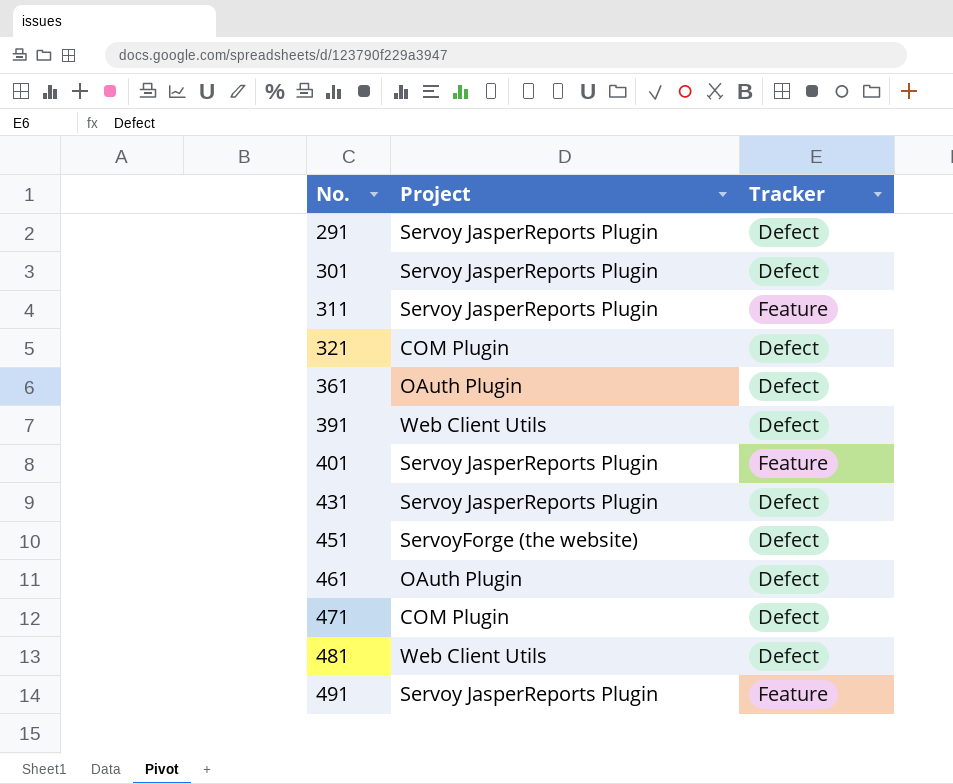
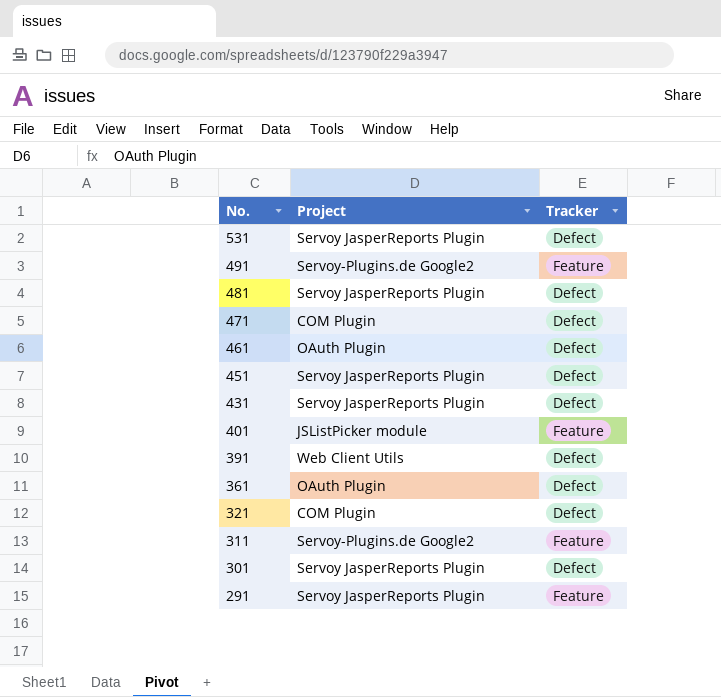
row order: No. ascending -> No. descending
row 531: none -> Servoy JasperReports Plugin | Defect
491 | Project: Servoy JasperReports Plugin -> Servoy-Plugins.de Google2
481 | Project: Web Client Utils -> Servoy JasperReports Plugin
451 | Project: ServoyForge (the website) -> Servoy JasperReports Plugin
401 | Project: Servoy JasperReports Plugin -> JSListPicker module
311 | Project: Servoy JasperReports Plugin -> Servoy-Plugins.de Google2
291 | Tracker: Defect -> Feature

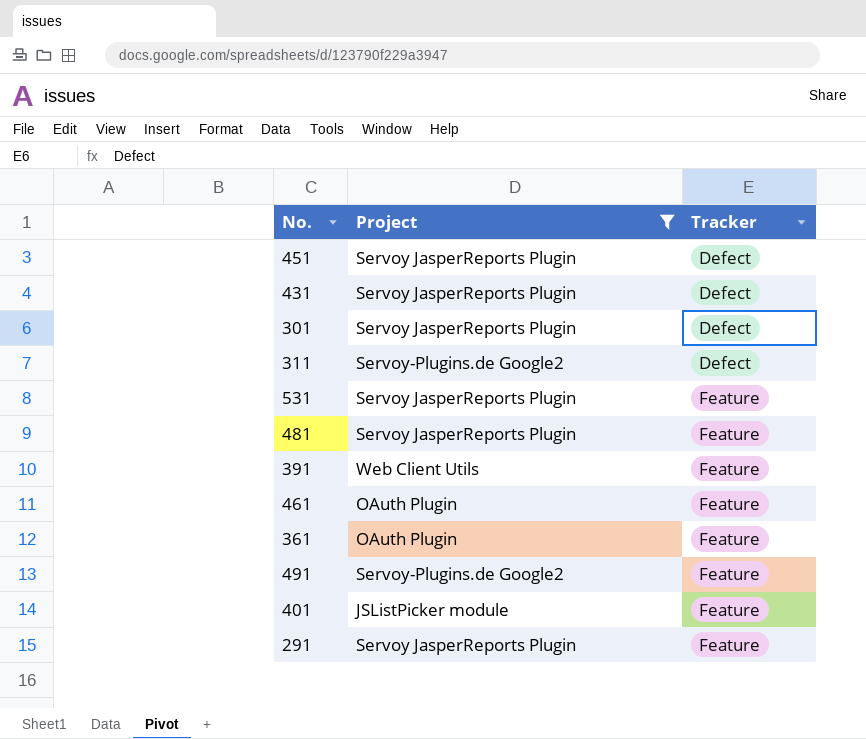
filter: none -> Project != COM Plugin
row order: No. descending -> Tracker ascending
311 | Tracker: Feature -> Defect
531 | Tracker: Defect -> Feature
481 | Tracker: Defect -> Feature
391 | Tracker: Defect -> Feature
461 | Tracker: Defect -> Feature
361 | Tracker: Defect -> Feature

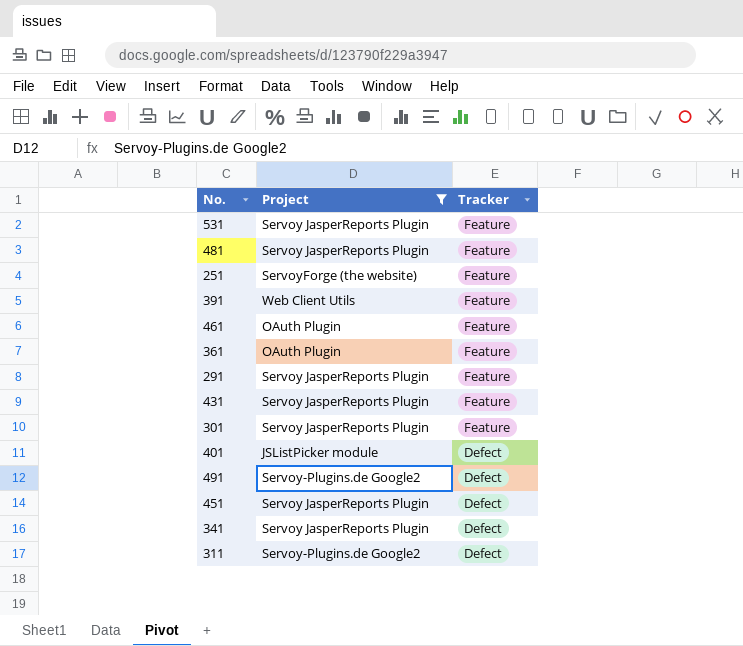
row order: Tracker ascending -> Tracker descending
row 251: none -> ServoyForge (the website) | Feature
431 | Tracker: Defect -> Feature
301 | Tracker: Defect -> Feature
401 | Tracker: Feature -> Defect
491 | Tracker: Feature -> Defect
row 341: none -> Servoy JasperReports Plugin | Defect

